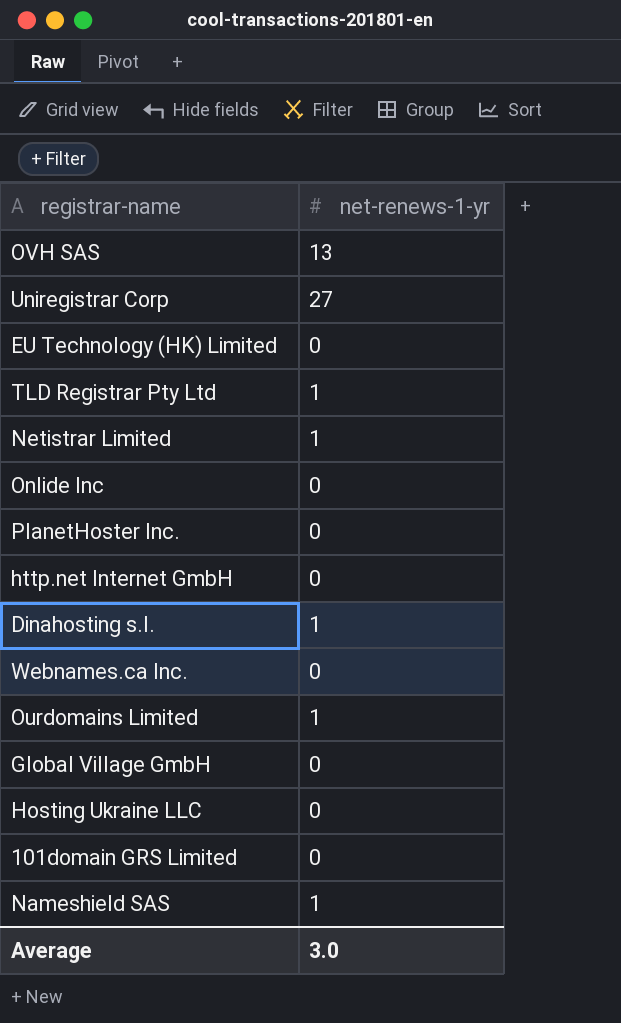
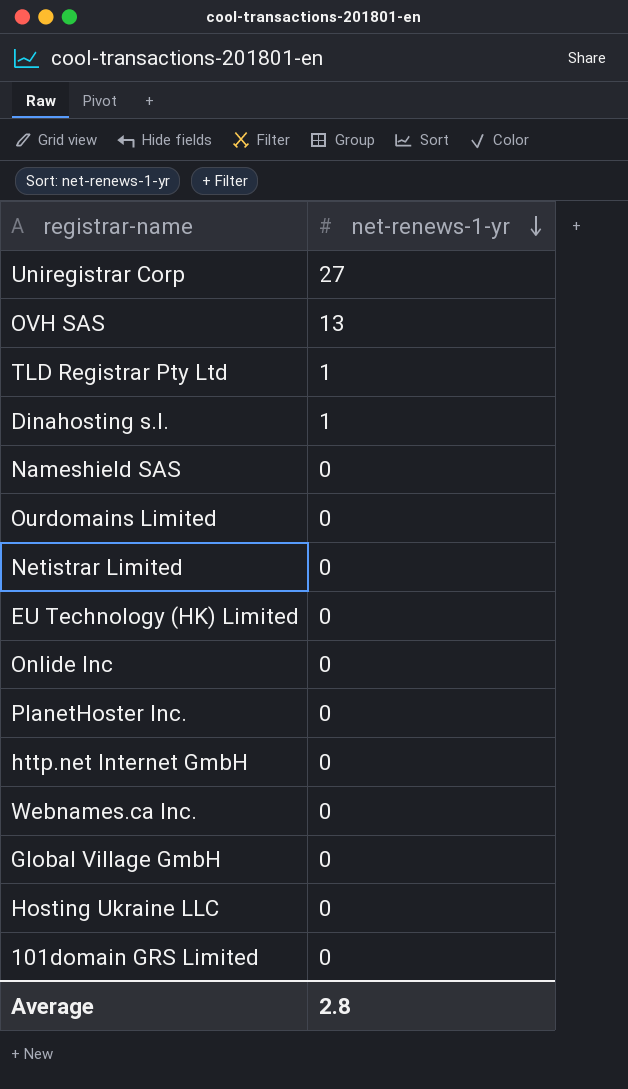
row order: none -> net-renews-1-yr descending
Nameshield SAS | net-renews-1-yr: 1 -> 0
Ourdomains Limited | net-renews-1-yr: 1 -> 0
Netistrar Limited | net-renews-1-yr: 1 -> 0
Average | net-renews-1-yr: 3.0 -> 2.8

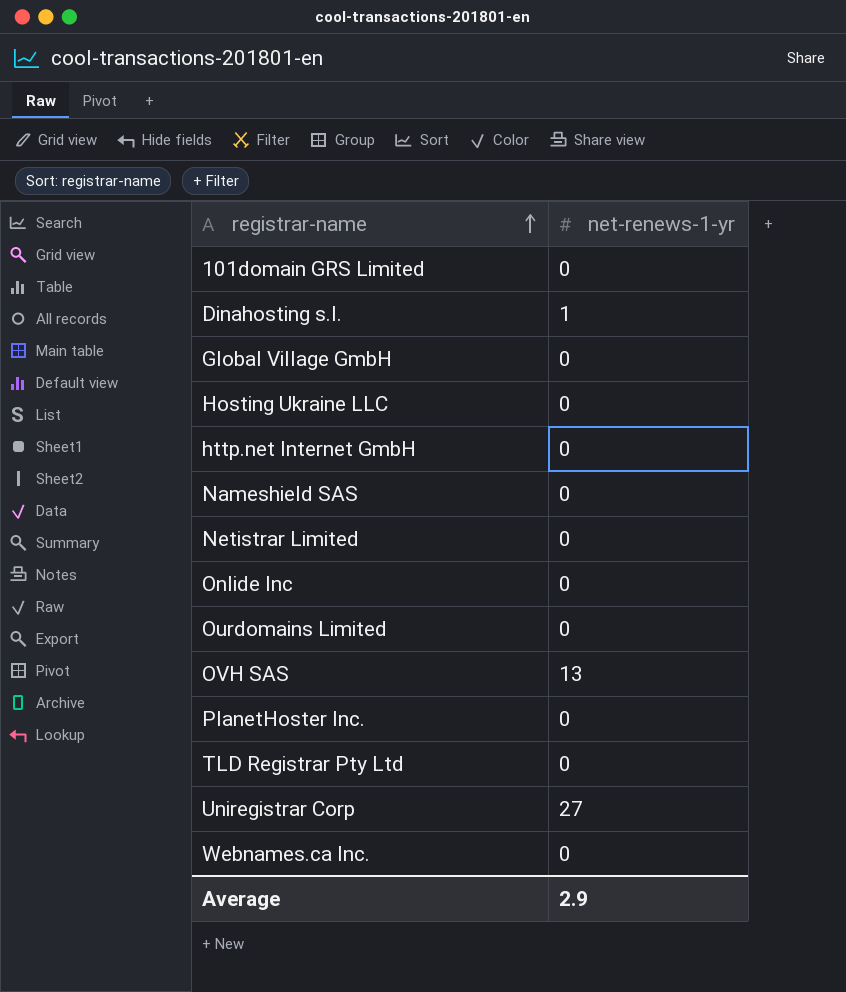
row order: net-renews-1-yr descending -> registrar-name ascending
row EU Technology (HK) Limited: 0 -> none
TLD Registrar Pty Ltd | net-renews-1-yr: 1 -> 0
Average | net-renews-1-yr: 2.8 -> 2.9

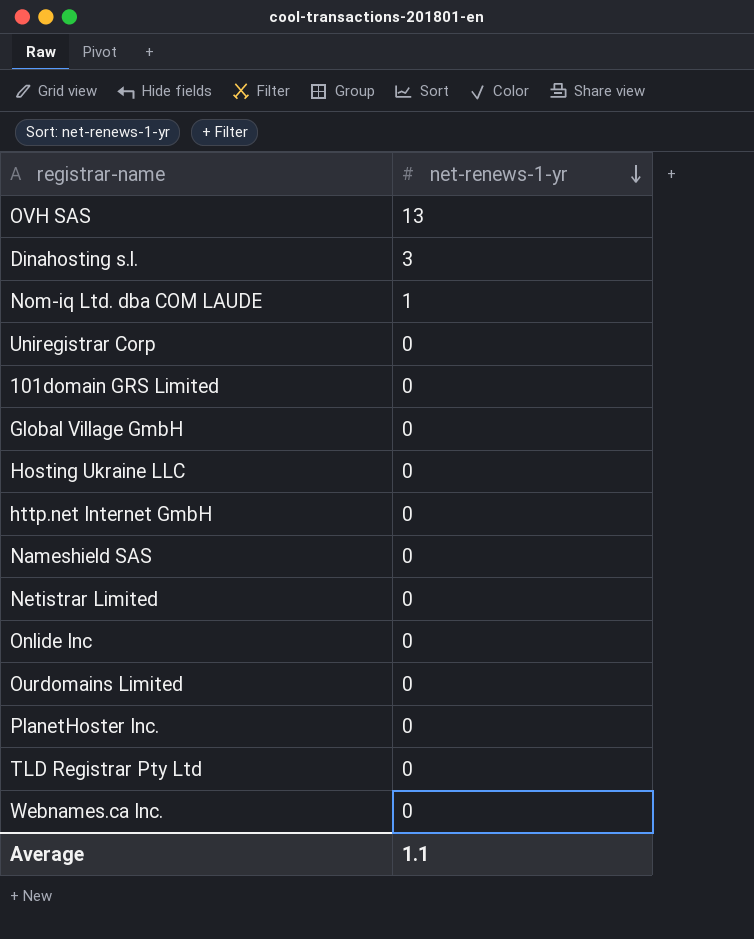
row order: registrar-name ascending -> net-renews-1-yr descending
Dinahosting s.l. | net-renews-1-yr: 1 -> 3
row Nom-iq Ltd. dba COM LAUDE: none -> 1
Uniregistrar Corp | net-renews-1-yr: 27 -> 0
Average | net-renews-1-yr: 2.9 -> 1.1

